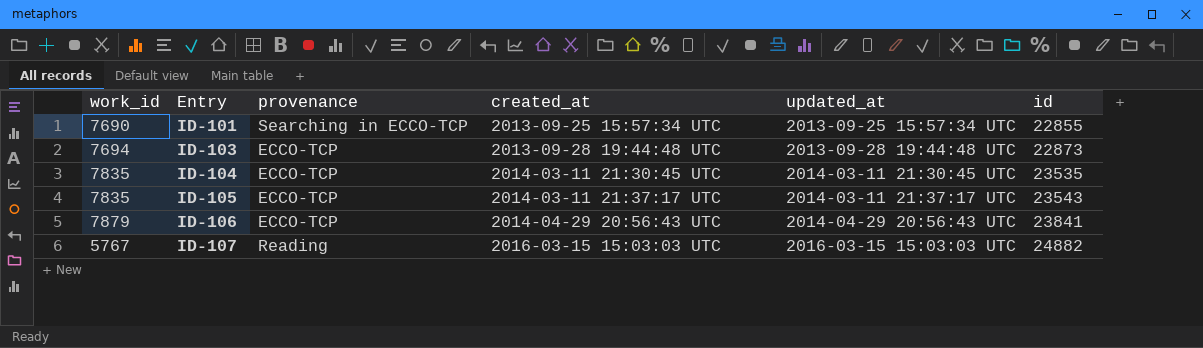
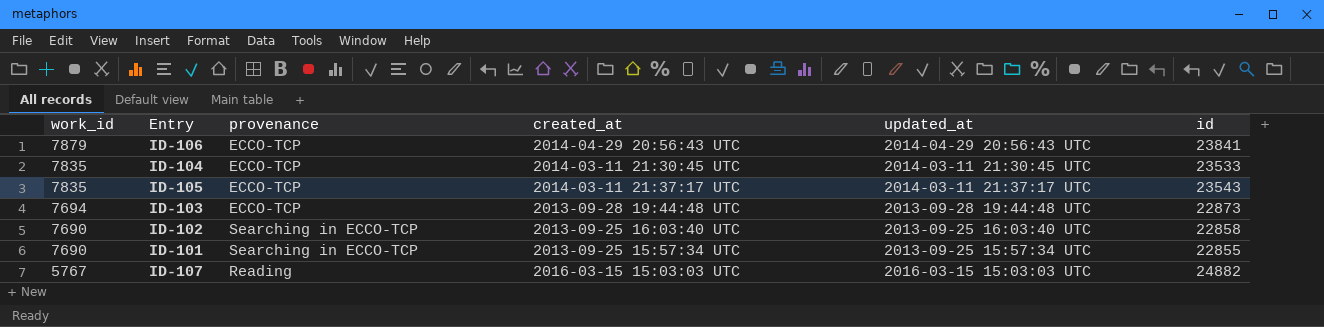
row order: Entry ascending -> work_id descending
ID-104 | id: 23535 -> 23533
row ID-102: none -> 7690 | Searching in ECCO-TCP | 2013-09-25 16:03:40 UTC | 2013-09-25 16:03:40 UTC | 22858

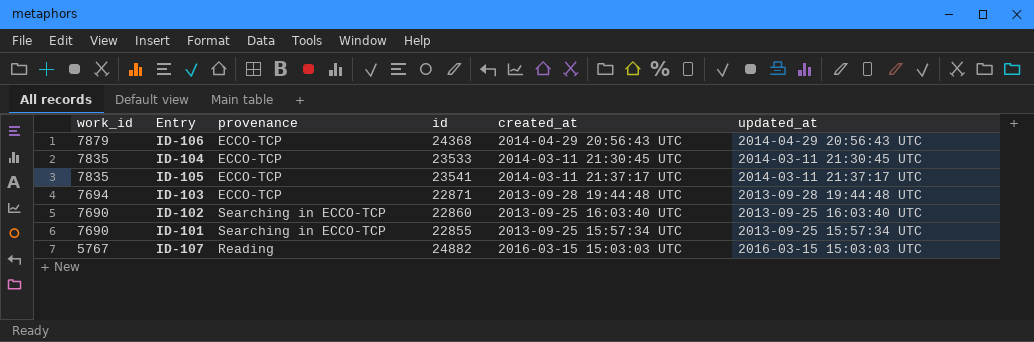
column id | position: 6 -> 4
ID-106 | id: 23841 -> 24368
ID-105 | id: 23543 -> 23541
ID-103 | id: 22873 -> 22871
ID-102 | id: 22858 -> 22860

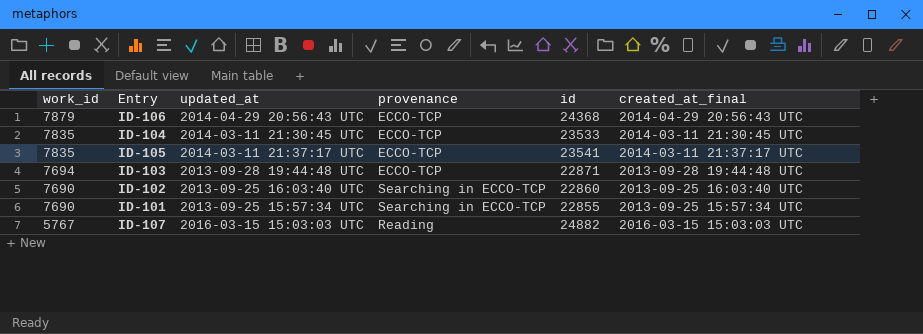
column updated_at | position: 6 -> 3
column name: created_at -> created_at_final

